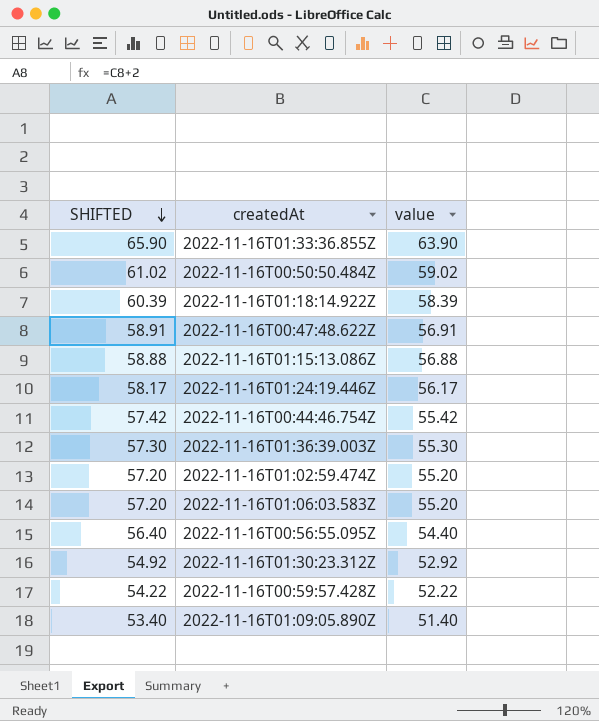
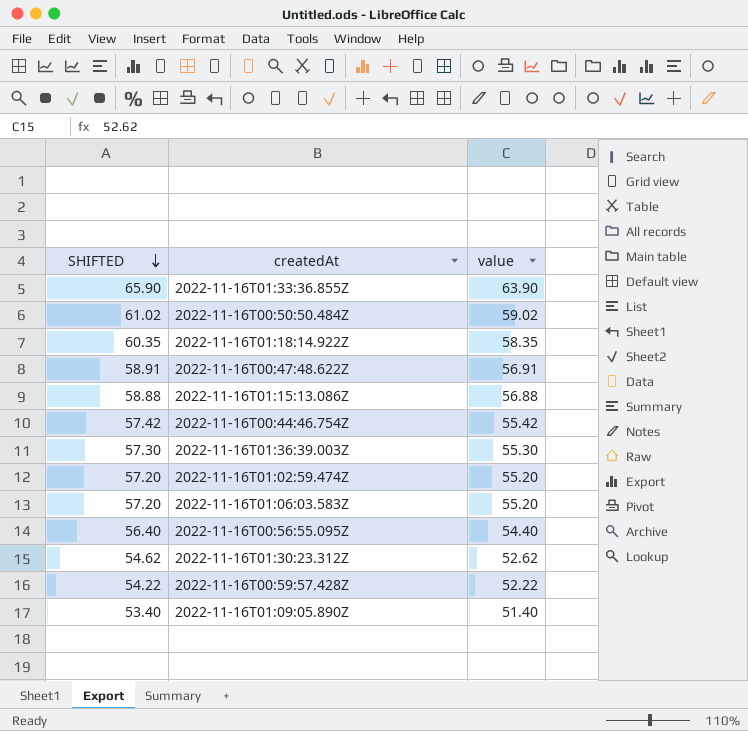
row 2022-11-16T01:24:19.446Z: 58.17 | 56.17 -> none
2022-11-16T01:18:14.922Z | SHIFTED: 60.39 -> 60.35
2022-11-16T01:18:14.922Z | value: 58.39 -> 58.35
2022-11-16T01:30:23.312Z | SHIFTED: 54.92 -> 54.62
2022-11-16T01:30:23.312Z | value: 52.92 -> 52.62

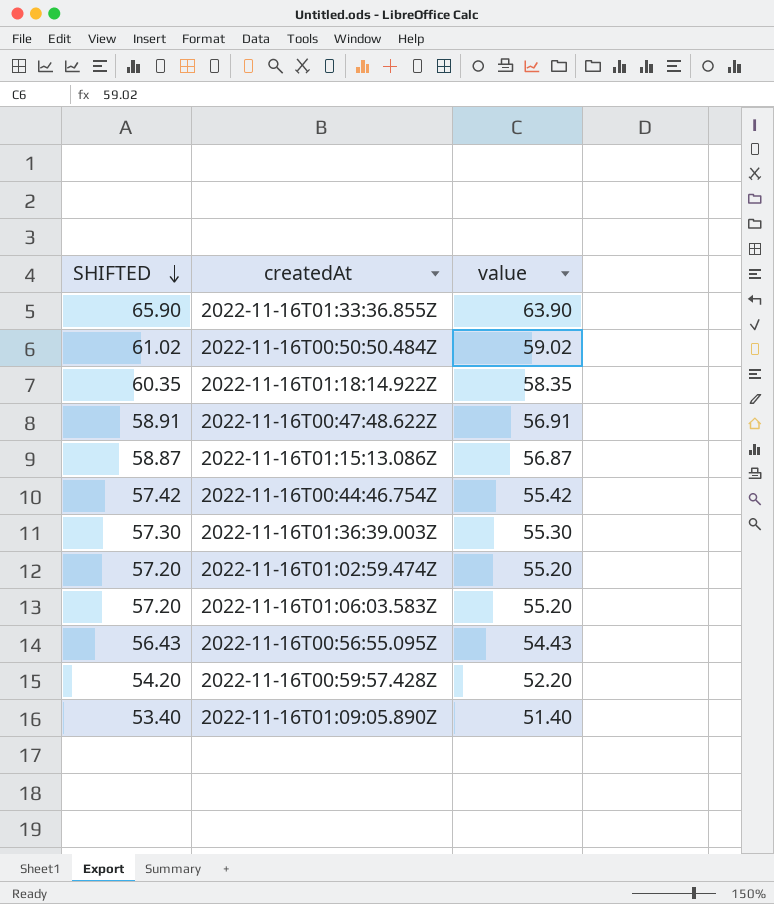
row 2022-11-16T01:30:23.312Z: 54.62 | 52.62 -> none
2022-11-16T01:15:13.086Z | SHIFTED: 58.88 -> 58.87
2022-11-16T01:15:13.086Z | value: 56.88 -> 56.87
2022-11-16T00:56:55.095Z | SHIFTED: 56.40 -> 56.43
2022-11-16T00:56:55.095Z | value: 54.40 -> 54.43
2022-11-16T00:59:57.428Z | SHIFTED: 54.22 -> 54.20
2022-11-16T00:59:57.428Z | value: 52.22 -> 52.20

